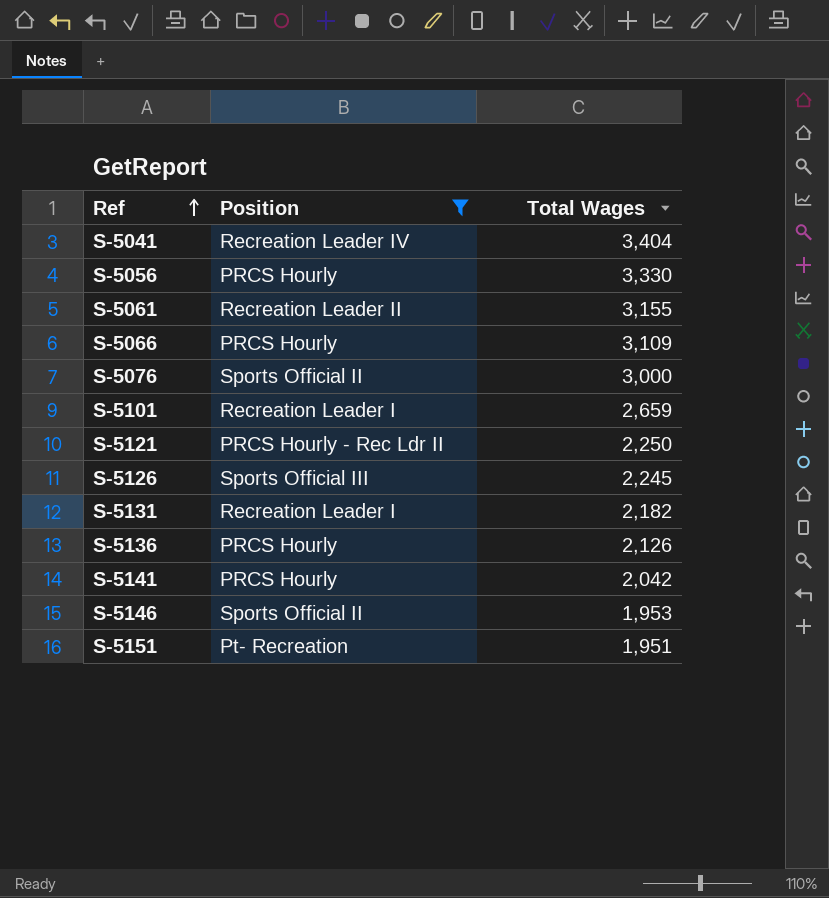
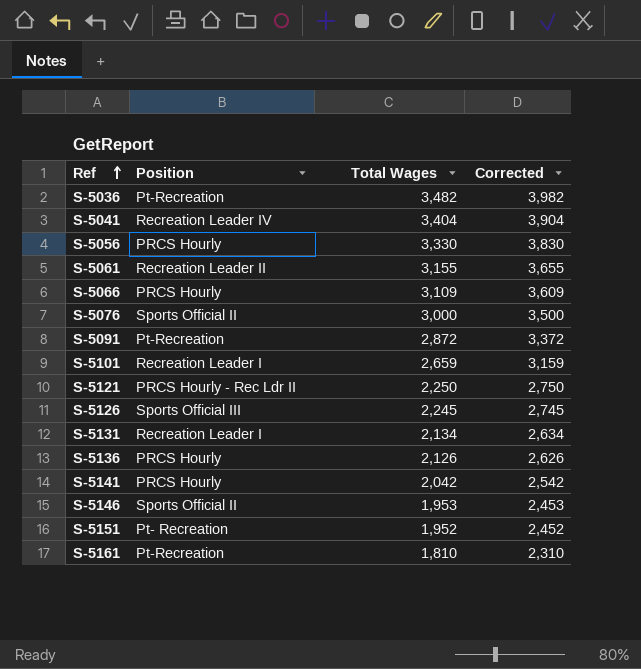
filter: Position != Pt-Recreation -> none
column Corrected | formula: none -> [Total Wages] + 500
S-5131 | Total Wages: 2,182 -> 2,134
S-5151 | Total Wages: 1,951 -> 1,952

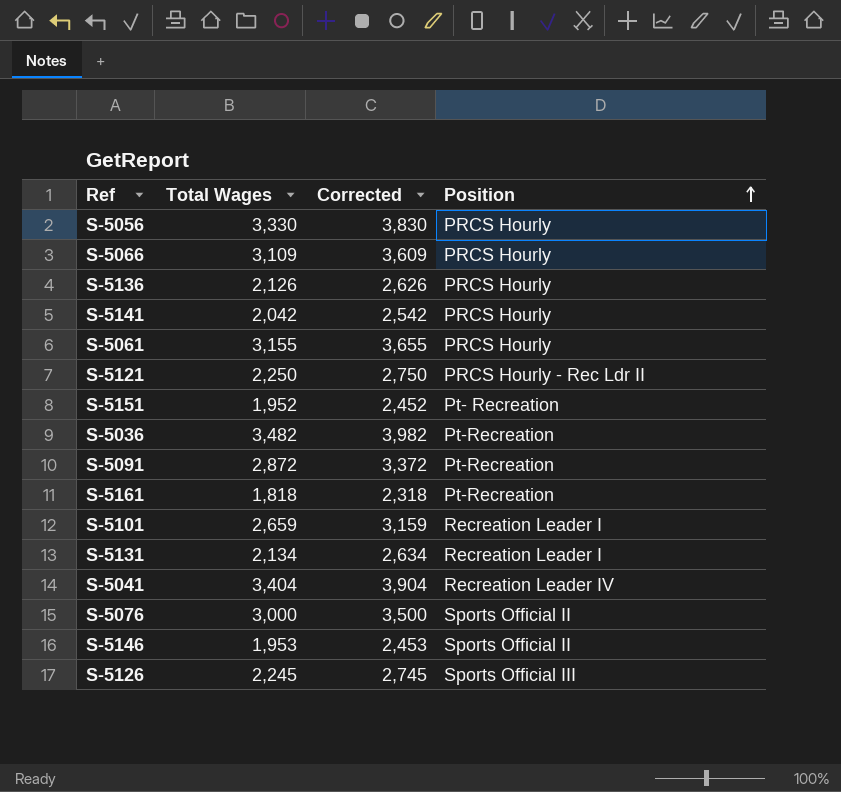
row order: Ref ascending -> Position ascending
column Position | position: 2 -> 4
S-5061 | Position: Recreation Leader II -> PRCS Hourly
S-5161 | Total Wages: 1,810 -> 1,818
S-5161 | Corrected: 2,310 -> 2,318

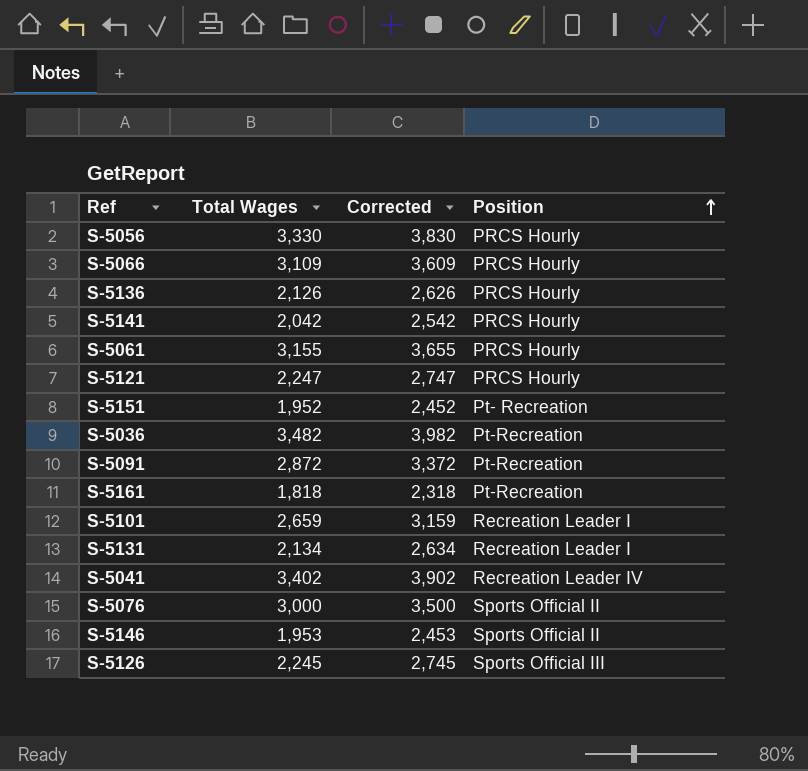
S-5121 | Total Wages: 2,250 -> 2,247
S-5121 | Corrected: 2,750 -> 2,747
S-5121 | Position: PRCS Hourly - Rec Ldr II -> PRCS Hourly
S-5041 | Total Wages: 3,404 -> 3,402
S-5041 | Corrected: 3,904 -> 3,902

